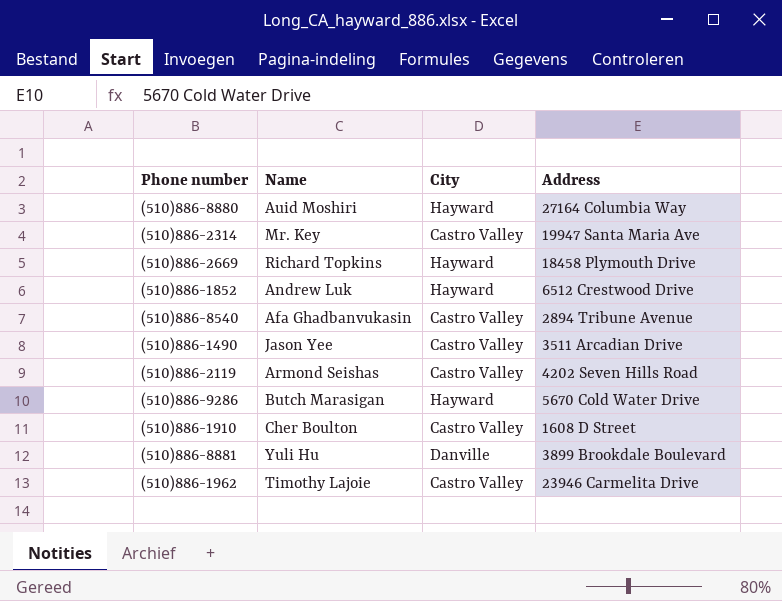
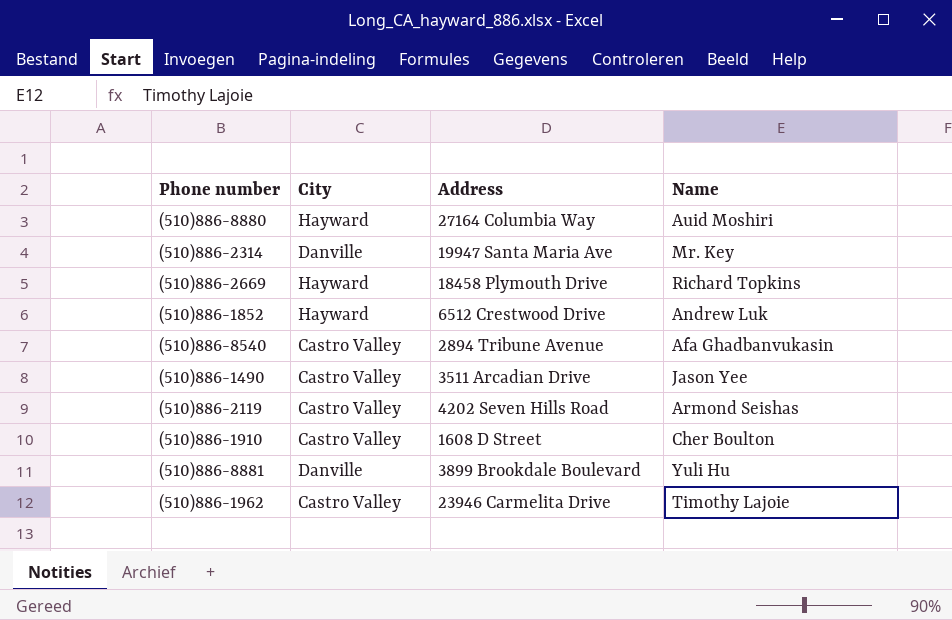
column Name | position: 2 -> 4
row (510)886-9286: Butch Marasigan | Hayward | 5670 Cold Water Drive -> none
(510)886-2314 | City: Castro Valley -> Danville

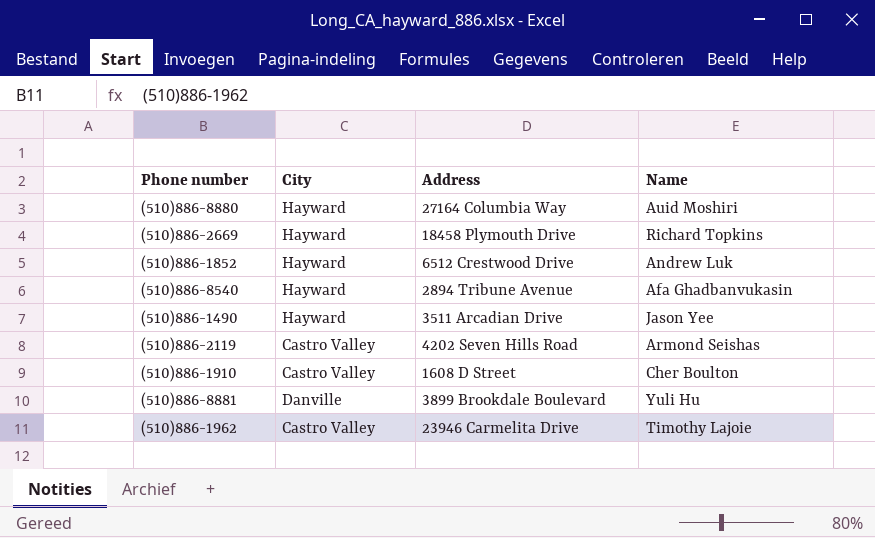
row (510)886-2314: Danville | 19947 Santa Maria Ave | Mr. Key -> none
(510)886-8540 | City: Castro Valley -> Hayward
(510)886-1490 | City: Castro Valley -> Hayward

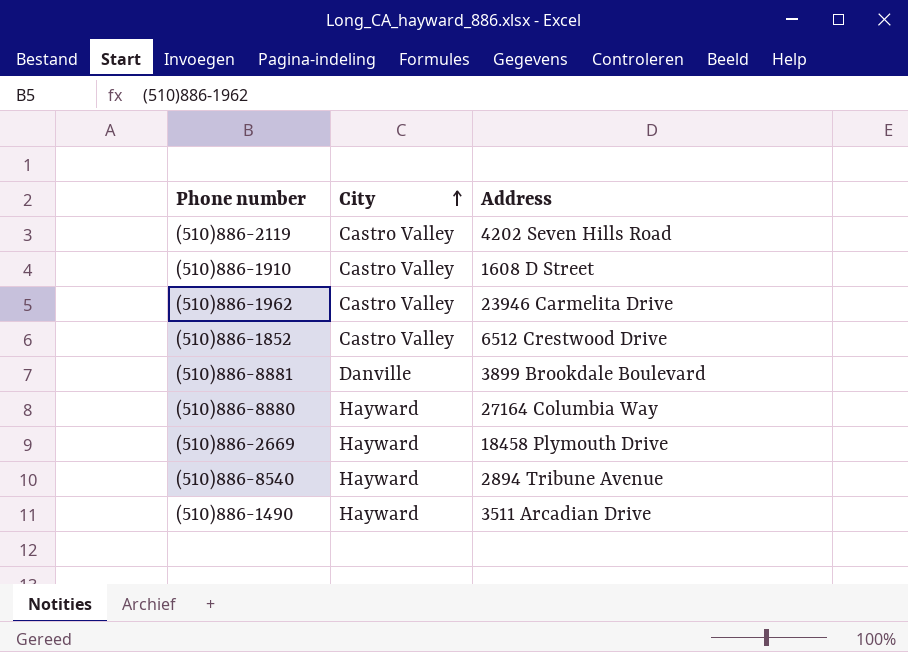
row order: none -> City ascending
column Name | position: 4 -> none
(510)886-1852 | City: Hayward -> Castro Valley

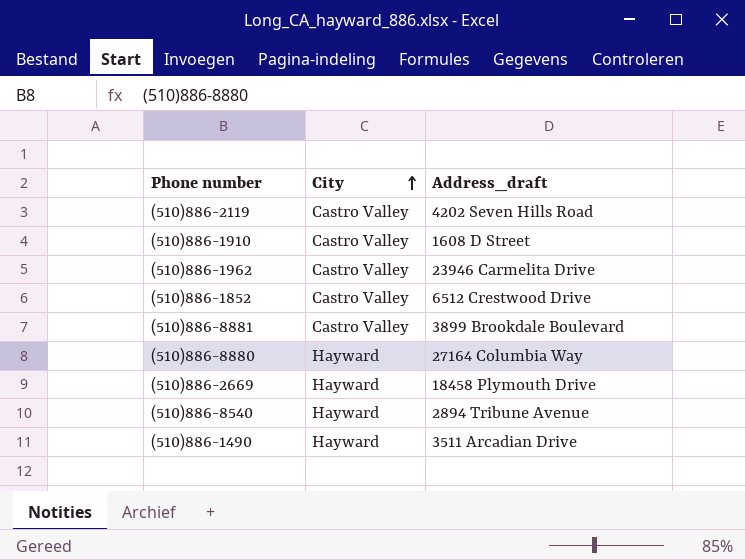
column name: Address -> Address_draft
(510)886-8881 | City: Danville -> Castro Valley

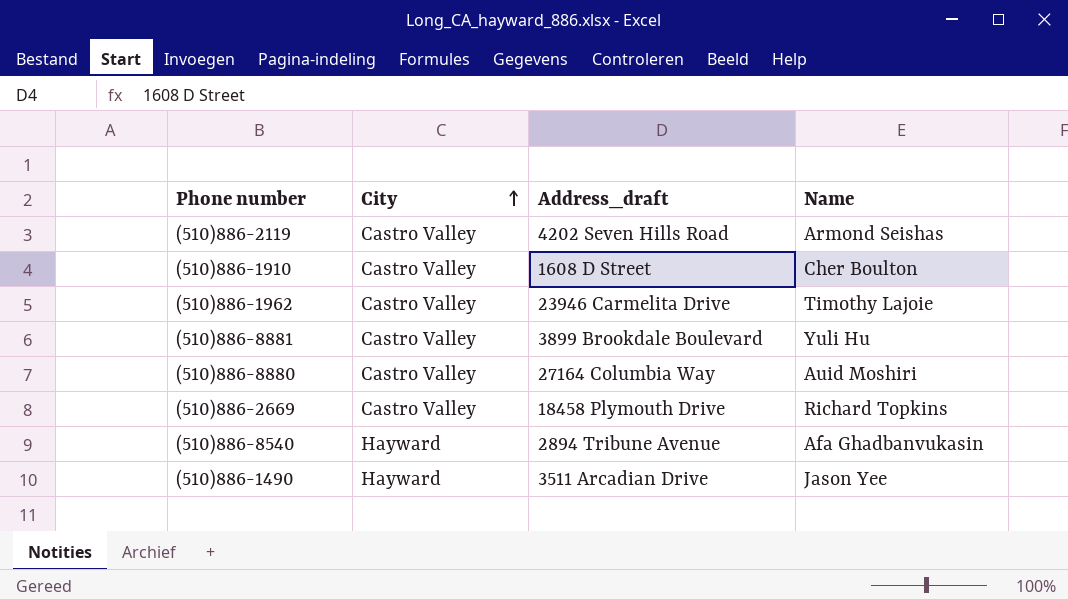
column Name | position: none -> 4
row (510)886-1852: Castro Valley | 6512 Crestwood Drive -> none
(510)886-8880 | City: Hayward -> Castro Valley
(510)886-2669 | City: Hayward -> Castro Valley

